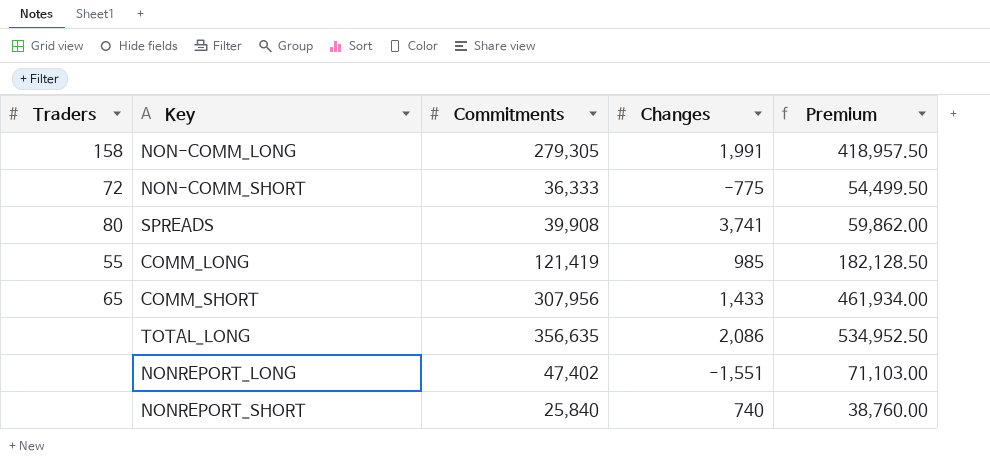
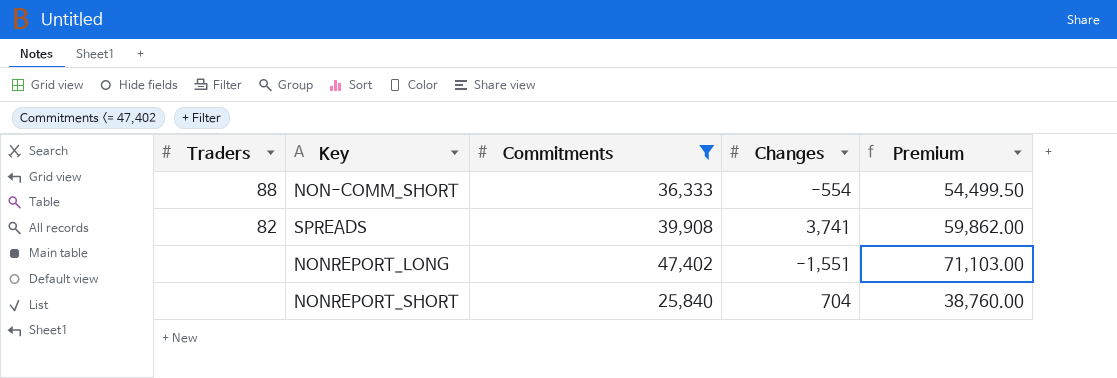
filter: none -> Commitments <= 47,402
NON-COMM_SHORT | Traders: 72 -> 88
NON-COMM_SHORT | Changes: -775 -> -554
SPREADS | Traders: 80 -> 82
NONREPORT_SHORT | Changes: 740 -> 704

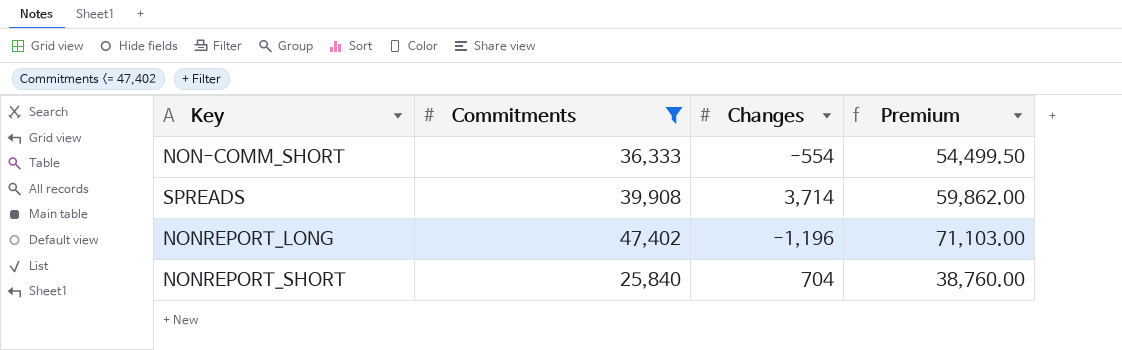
column Traders | position: 1 -> none
SPREADS | Changes: 3,741 -> 3,714
NONREPORT_LONG | Changes: -1,551 -> -1,196

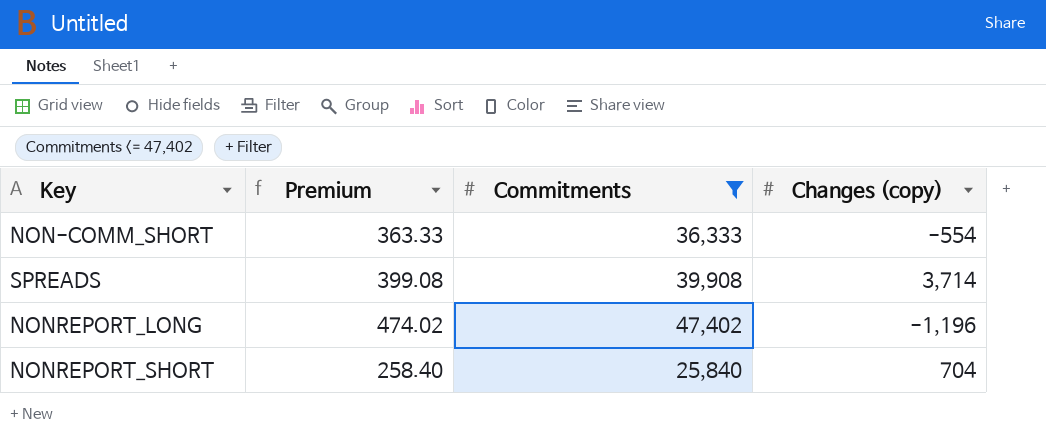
column Premium | formula: [Commitments] * 1.5 -> [Commitments] * 0.01
column Premium | position: 4 -> 2
column name: Changes -> Changes (copy)

